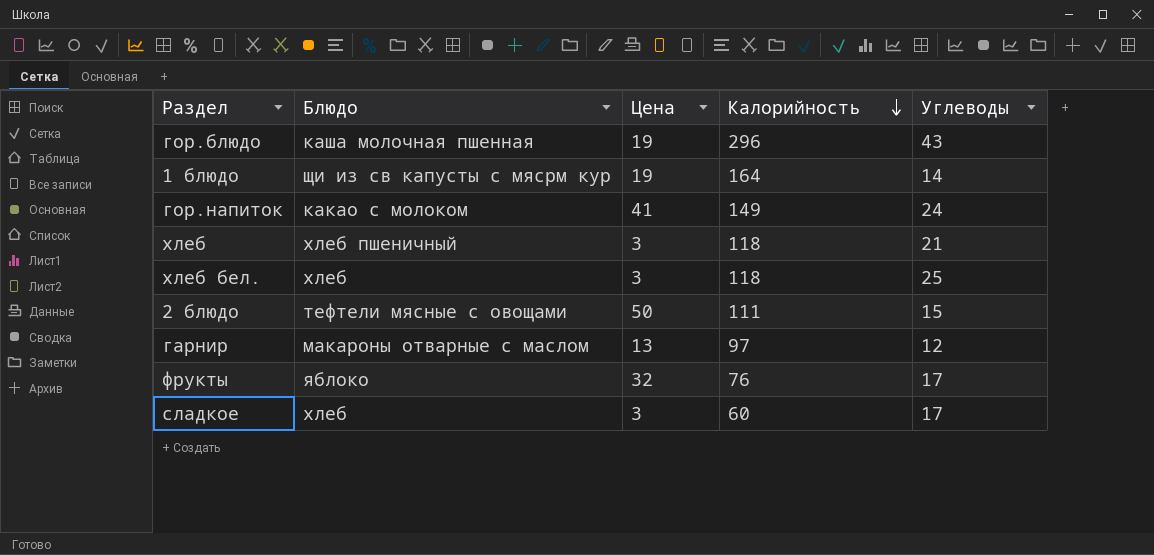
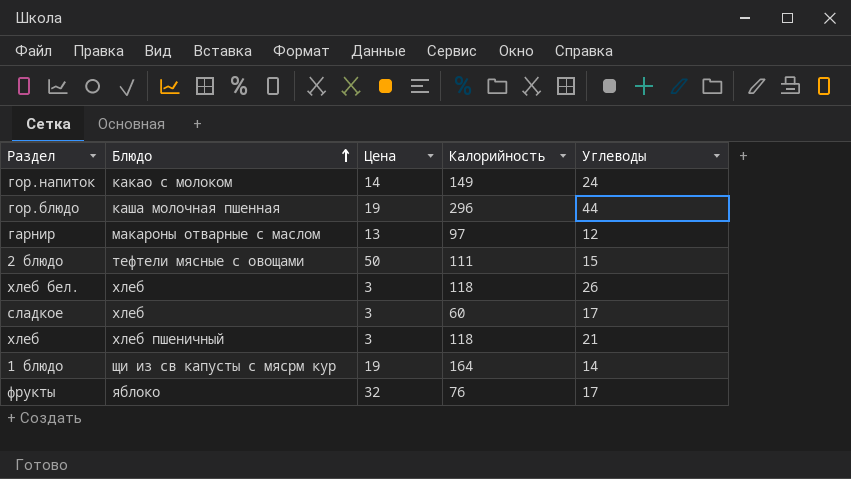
row order: Калорийность descending -> Блюдо ascending
гор.напиток | Цена: 41 -> 14
гор.блюдо | Углеводы: 43 -> 44
хлеб бел. | Углеводы: 25 -> 26

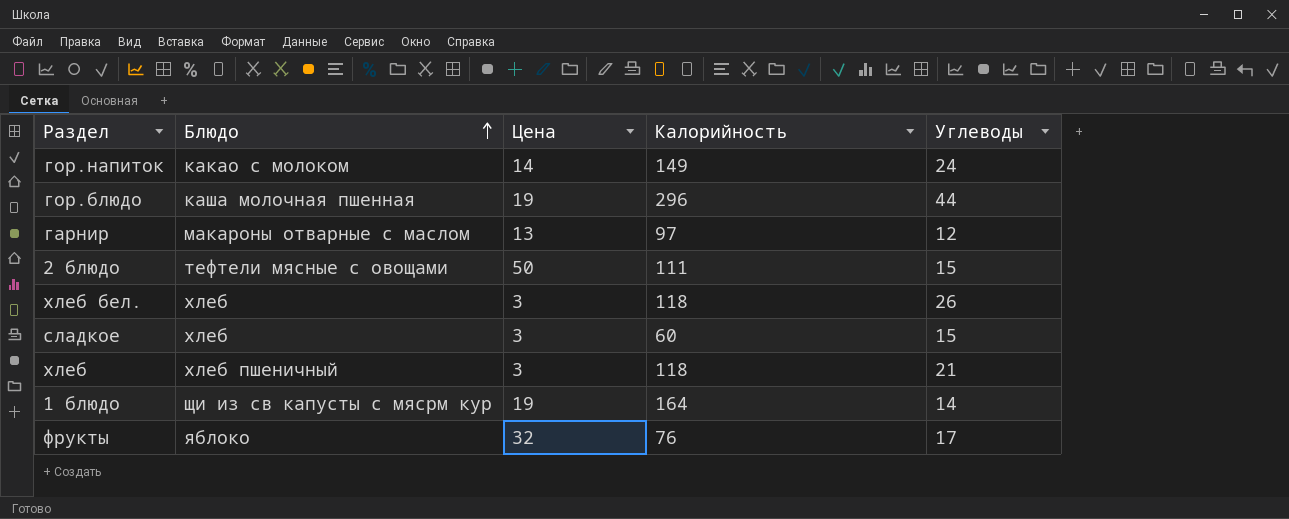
сладкое | Углеводы: 17 -> 15

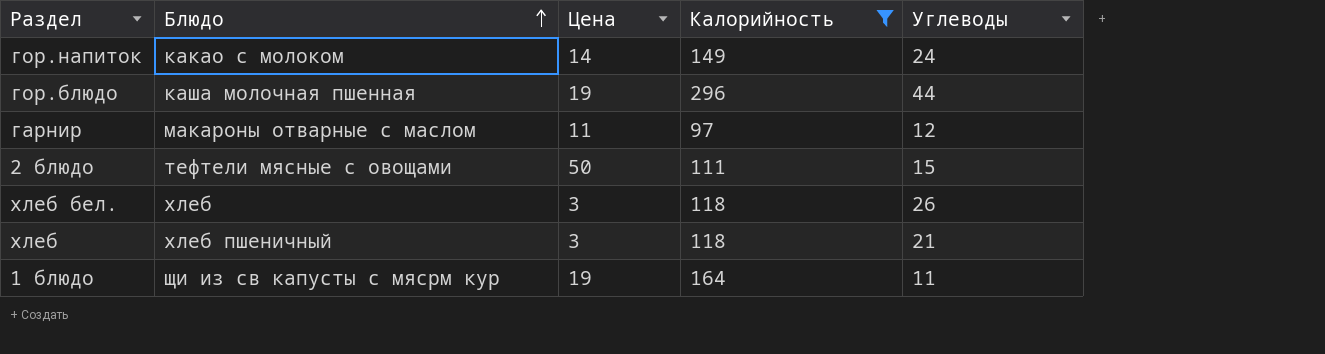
filter: none -> Калорийность >= 97
гарнир | Цена: 13 -> 11
1 блюдо | Углеводы: 14 -> 11

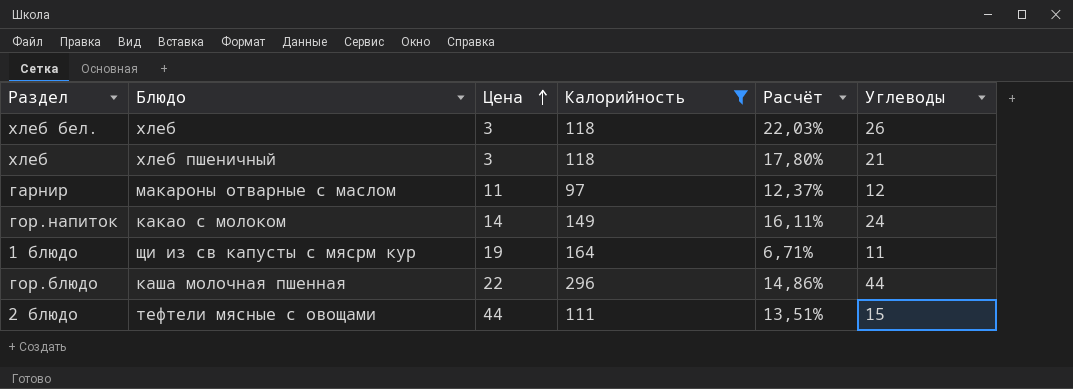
row order: Блюдо ascending -> Цена ascending
column Расчёт | formula: none -> [Углеводы] / [Калорийность]
гор.блюдо | Цена: 19 -> 22
2 блюдо | Цена: 50 -> 44

